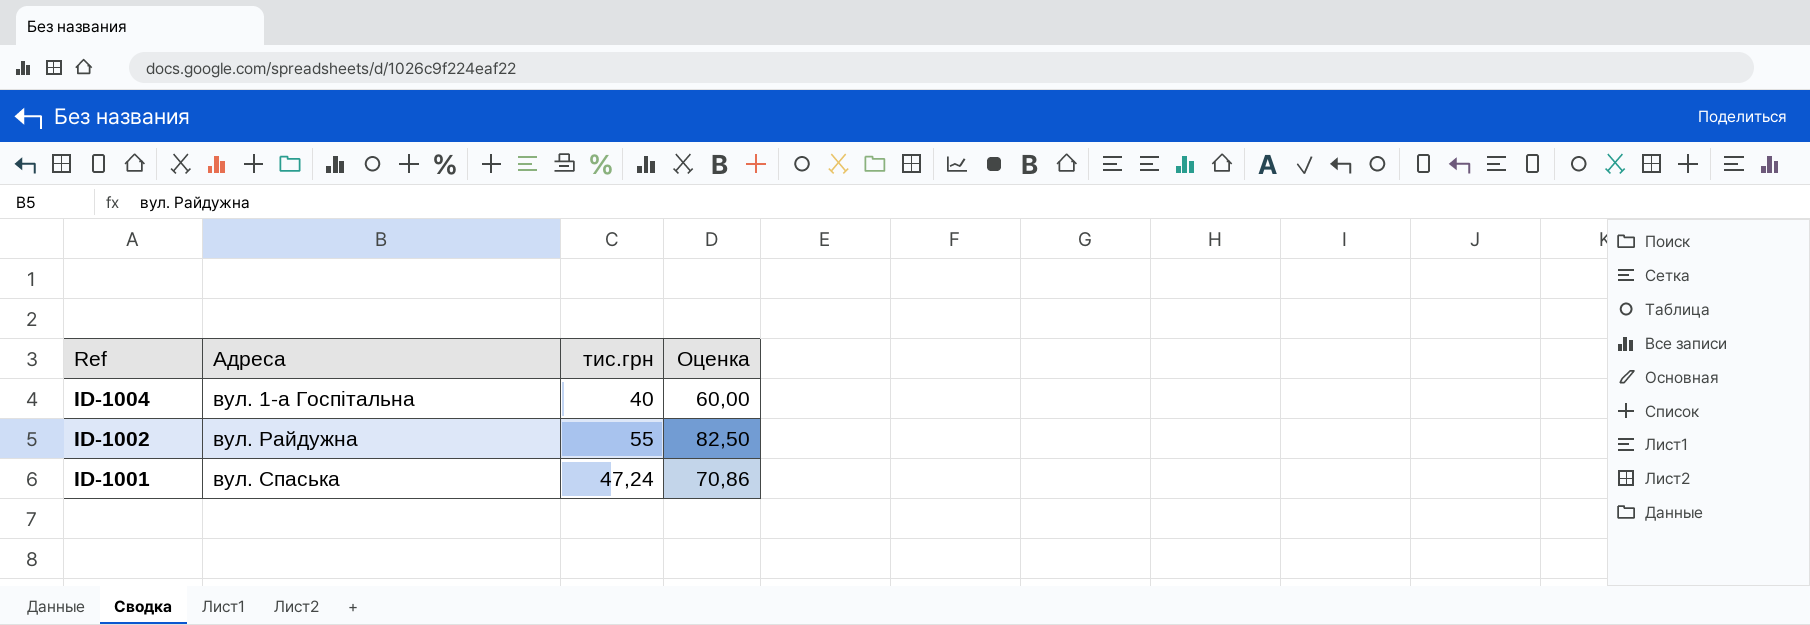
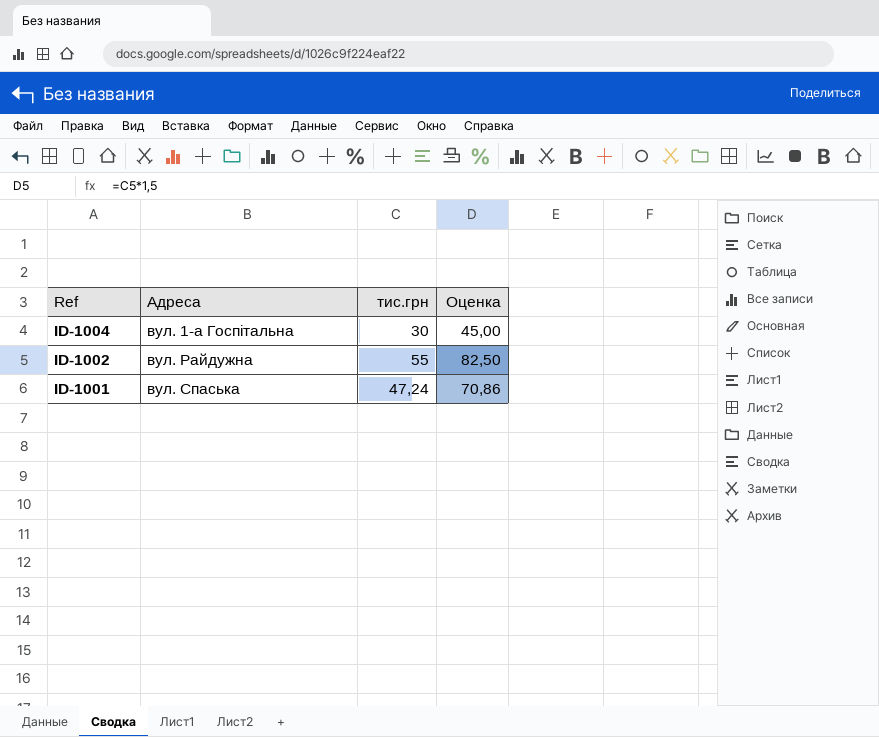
ID-1004 | тис.грн: 40 -> 30
ID-1004 | Оценка: 60,00 -> 45,00

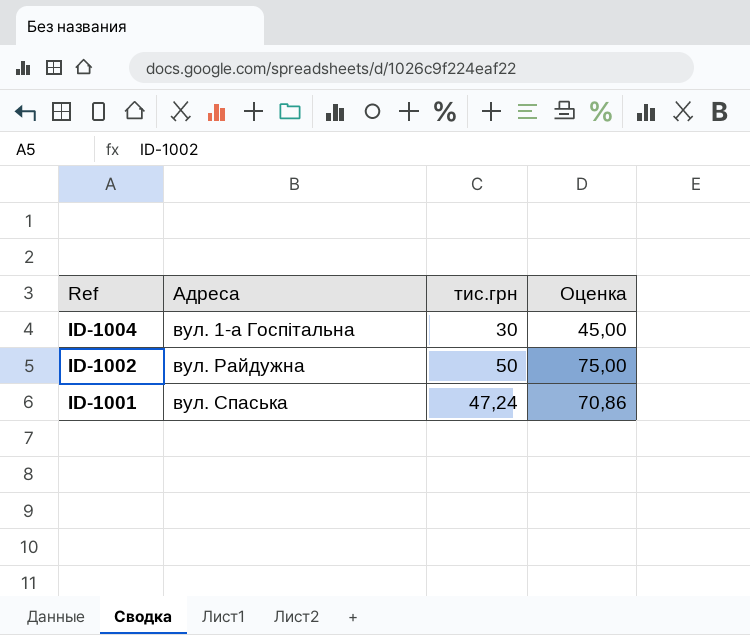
ID-1002 | тис.грн: 55 -> 50
ID-1002 | Оценка: 82,50 -> 75,00

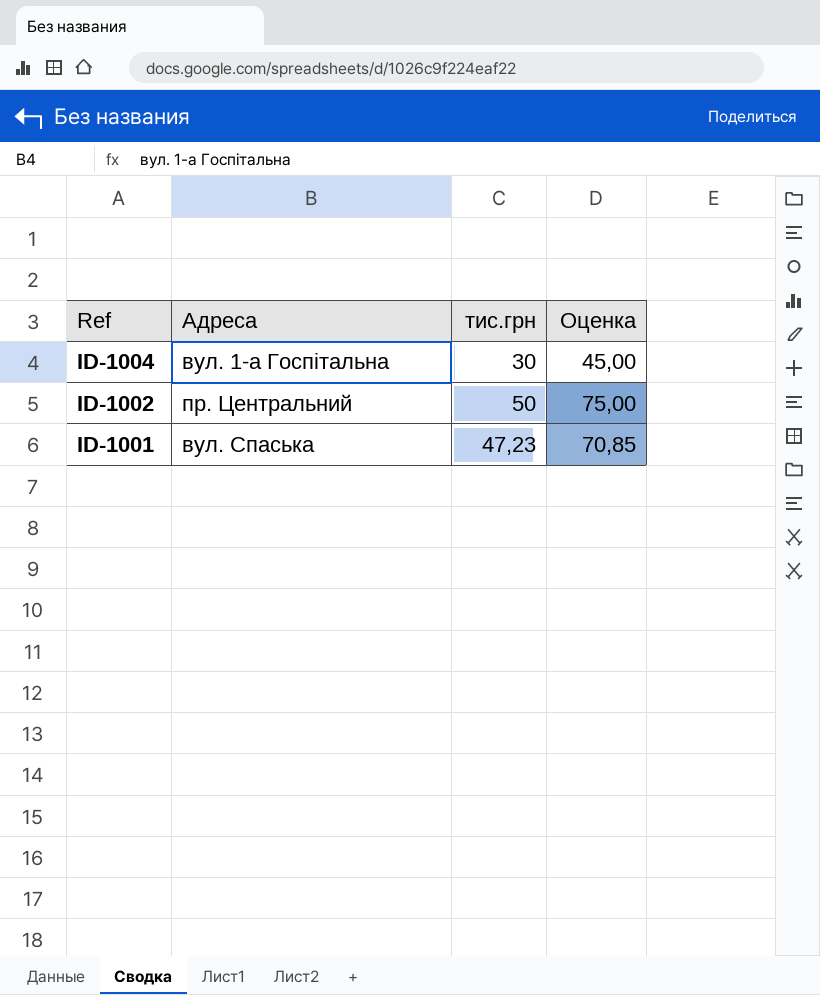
ID-1002 | Адреса: вул. Райдужна -> пр. Центральний
ID-1001 | тис.грн: 47,24 -> 47,23
ID-1001 | Оценка: 70,86 -> 70,85

